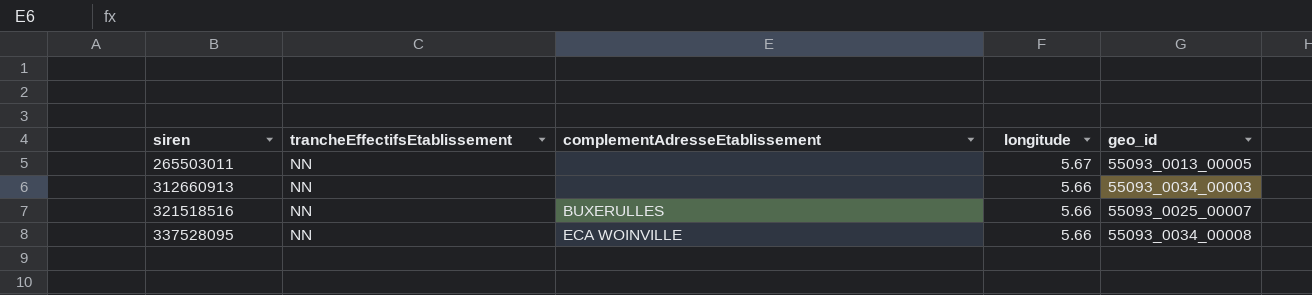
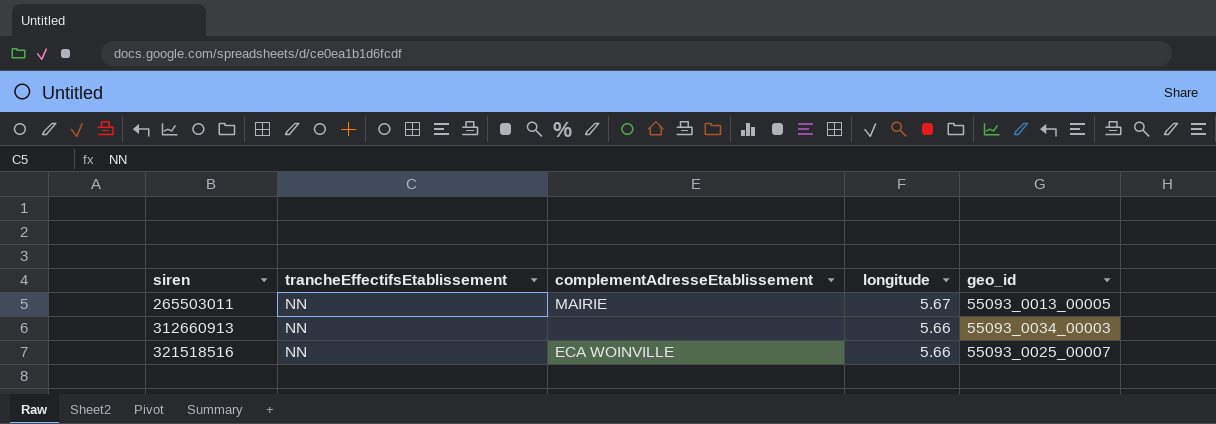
row 337528095: NN | ECA WOINVILLE | 5.66 | 55093_0034_00008 -> none
265503011 | complementAdresseEtablissement: none -> MAIRIE
321518516 | complementAdresseEtablissement: BUXERULLES -> ECA WOINVILLE

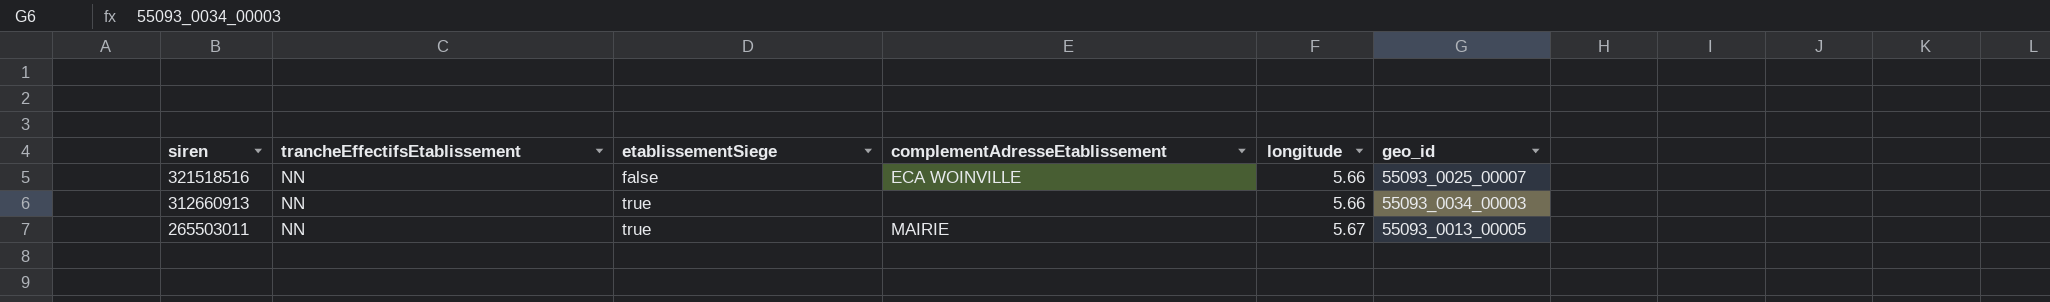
row order: siren ascending -> siren descending
column etablissementSiege | position: none -> 3

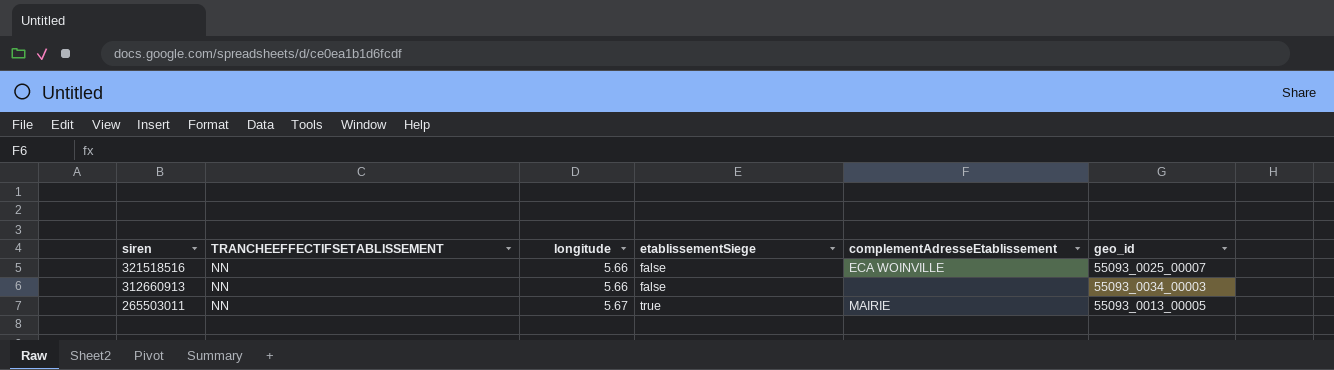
column name: trancheEffectifsEtablissement -> TRANCHEEFFECTIFSETABLISSEMENT
column longitude | position: 5 -> 3
312660913 | etablissementSiege: true -> false

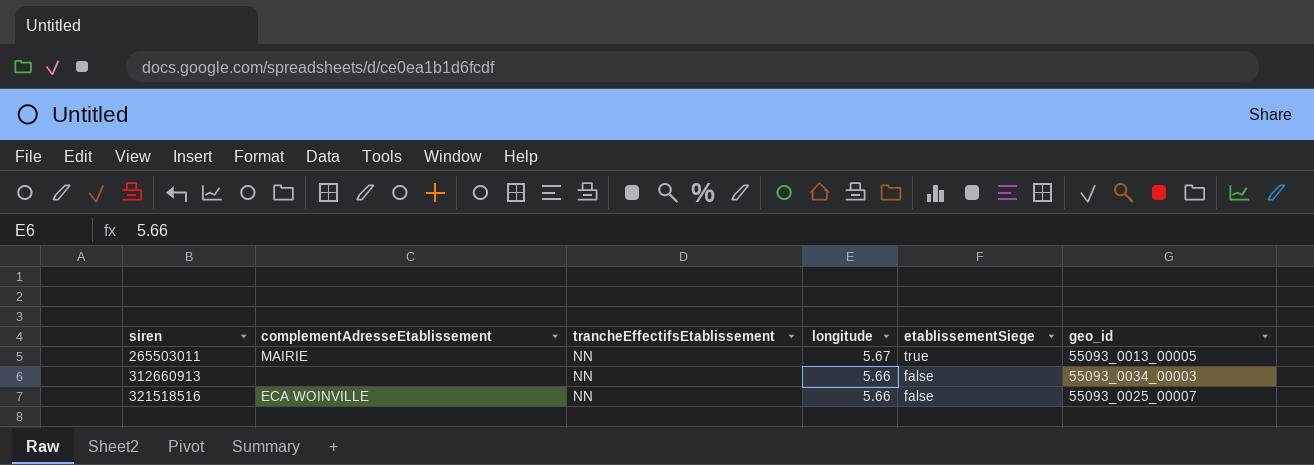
row order: siren descending -> siren ascending
column complementAdresseEtablissement | position: 5 -> 2
column name: TRANCHEEFFECTIFSETABLISSEMENT -> trancheEffectifsEtablissement

